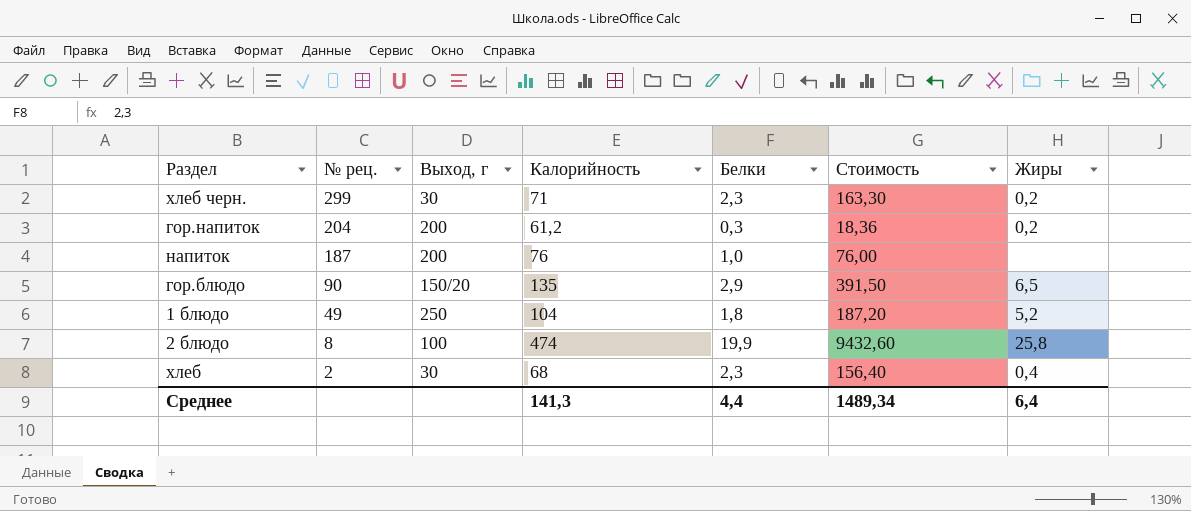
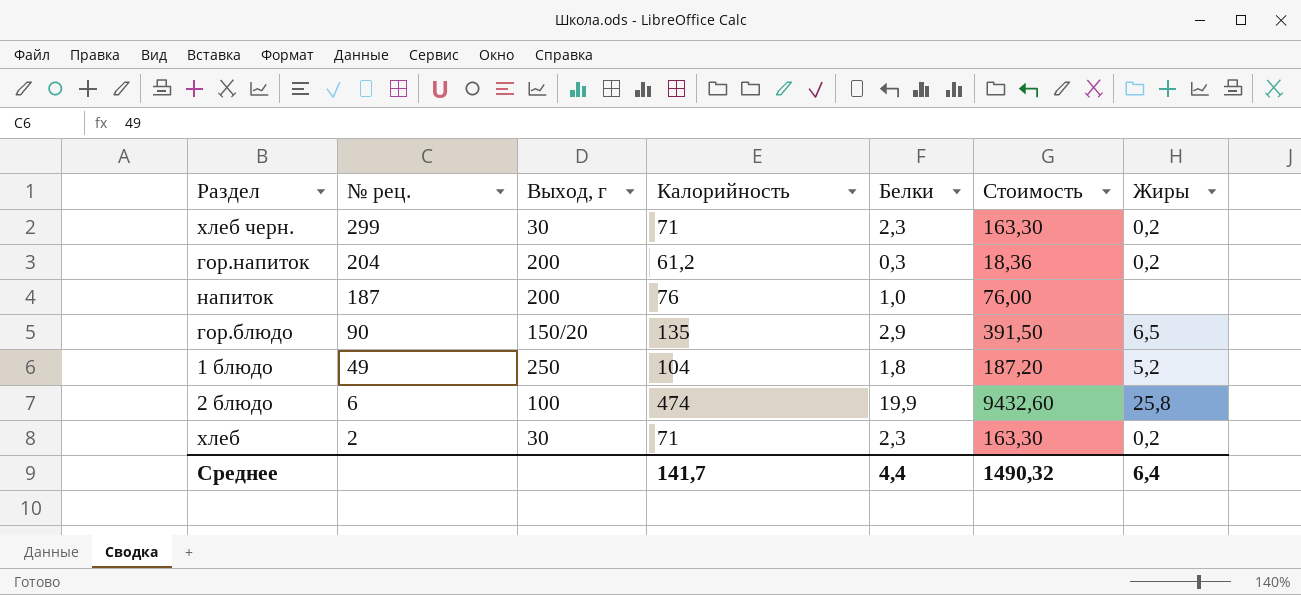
2 блюдо | № рец.: 8 -> 6
хлеб | Калорийность: 68 -> 71
хлеб | Стоимость: 156,40 -> 163,30
хлеб | Жиры: 0,4 -> 0,2
Среднее | Калорийность: 141,3 -> 141,7
Среднее | Стоимость: 1489,34 -> 1490,32

